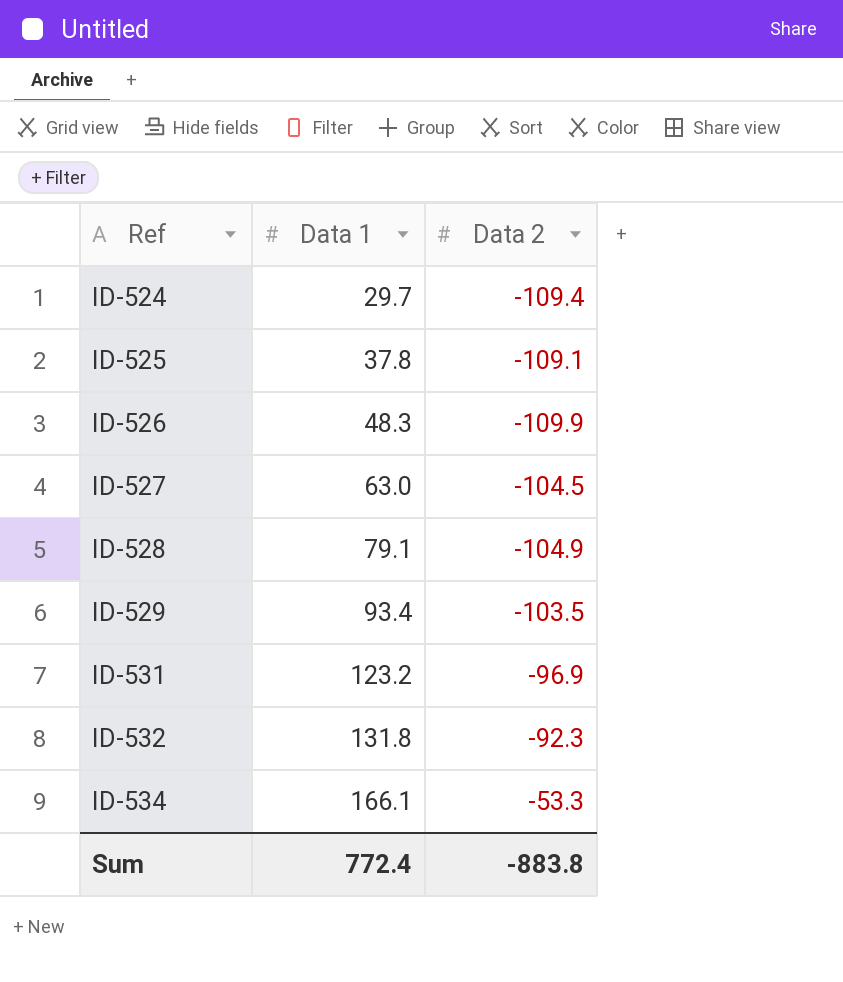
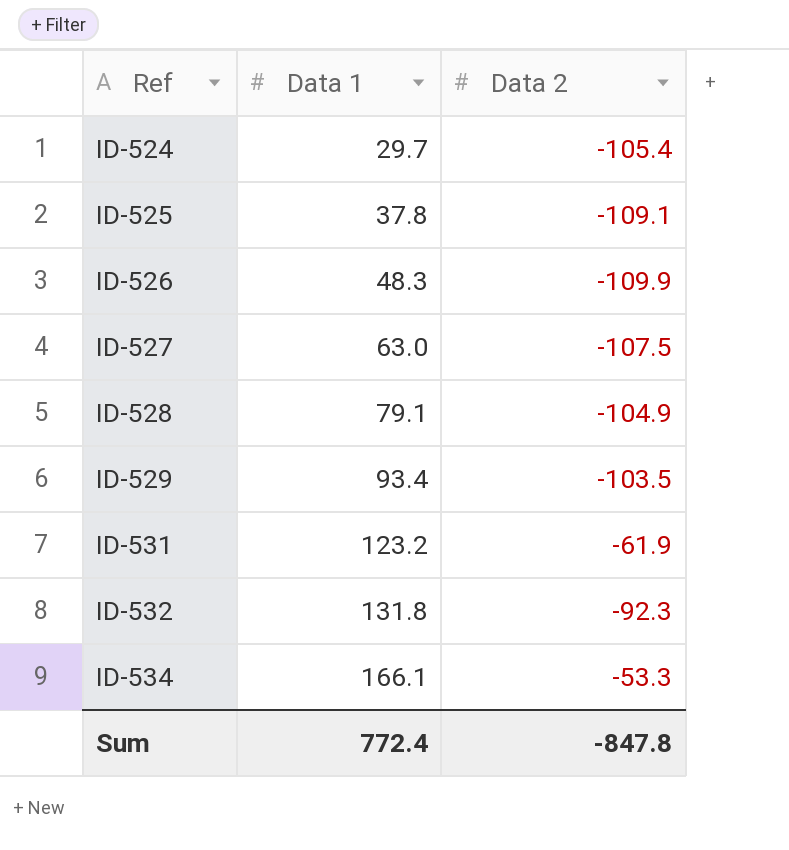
ID-524 | Data 2: -109.4 -> -105.4
ID-527 | Data 2: -104.5 -> -107.5
ID-531 | Data 2: -96.9 -> -61.9
Sum | Data 2: -883.8 -> -847.8

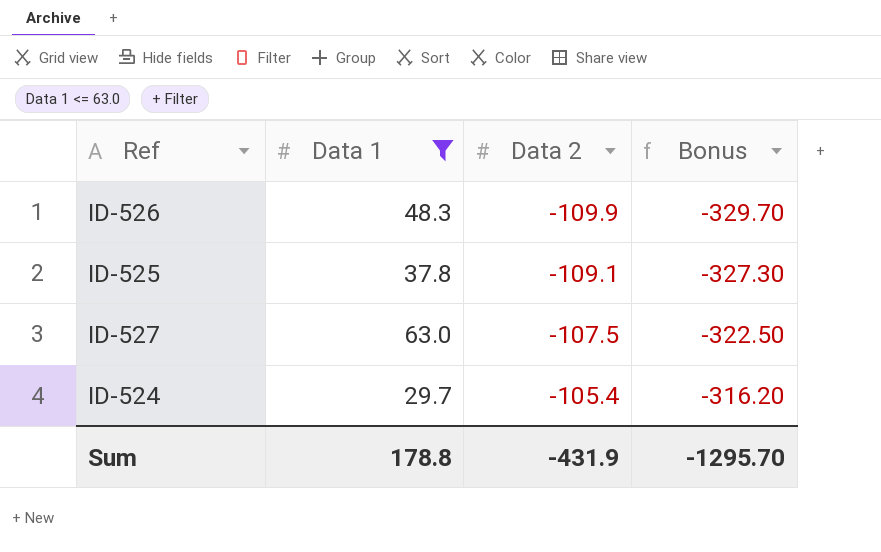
filter: none -> Data 1 <= 63.0
row order: Ref ascending -> Data 2 ascending
column Bonus | formula: none -> [Data 2] * 3
Sum | Data 1: 772.4 -> 178.8
Sum | Data 2: -847.8 -> -431.9

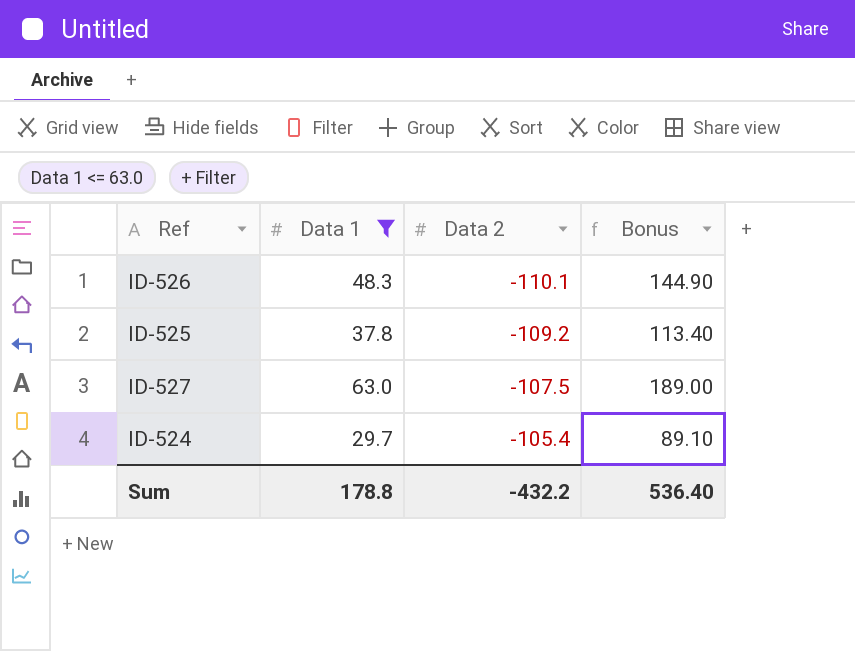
column Bonus | formula: [Data 2] * 3 -> [Data 1] * 3
ID-526 | Data 2: -109.9 -> -110.1
ID-525 | Data 2: -109.1 -> -109.2
Sum | Data 2: -431.9 -> -432.2
Sum | Bonus: -1295.70 -> 536.40

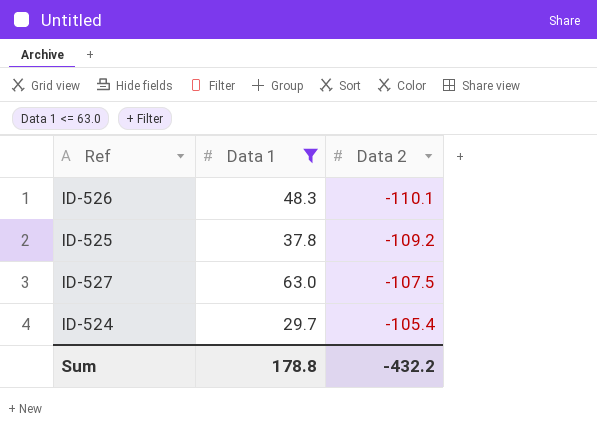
column Bonus | formula: [Data 1] * 3 -> none

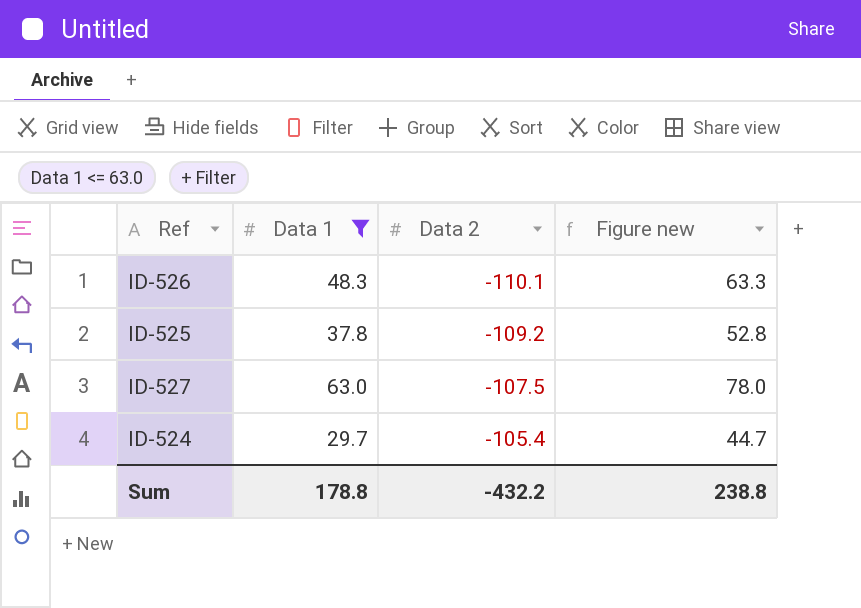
column Figure new | formula: none -> [Data 1] + 15

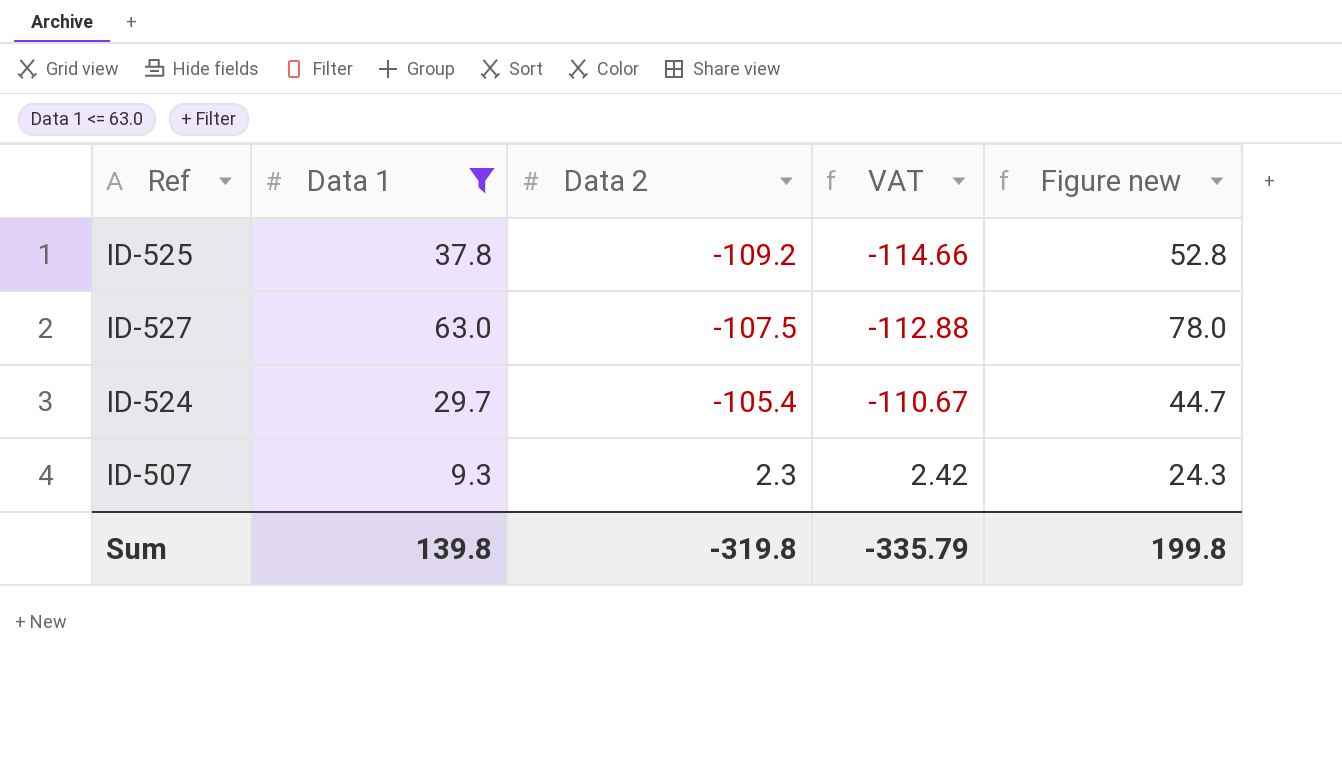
column VAT | formula: none -> [Data 2] * 1.05
row ID-526: 48.3 | -110.1 | 63.3 -> none
row ID-507: none -> 9.3 | 2.3 | 2.42 | 24.3
Sum | Data 1: 178.8 -> 139.8
Sum | Data 2: -432.2 -> -319.8
Sum | Figure new: 238.8 -> 199.8

